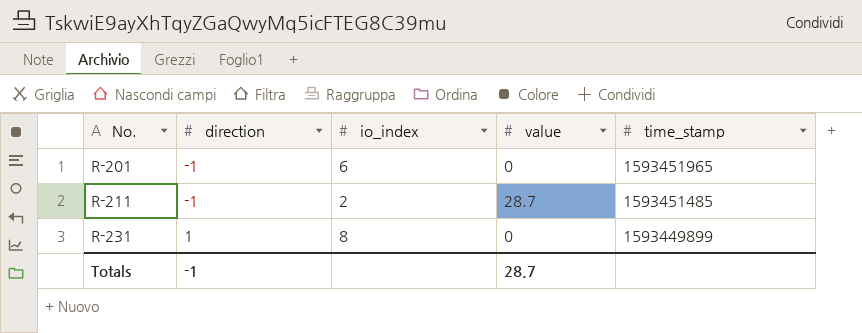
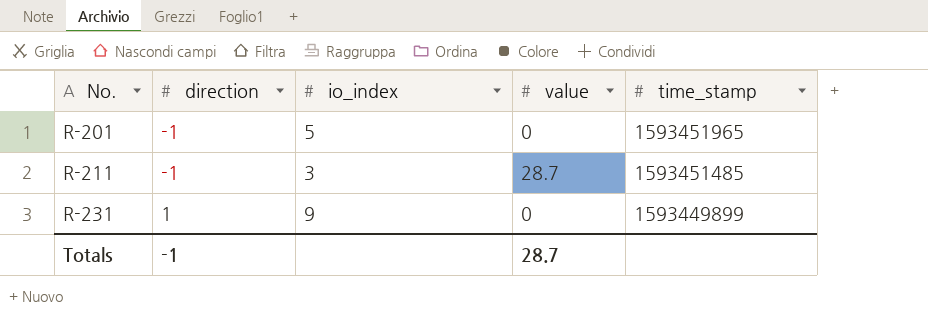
R-201 | io_index: 6 -> 5
R-211 | io_index: 2 -> 3
R-231 | io_index: 8 -> 9

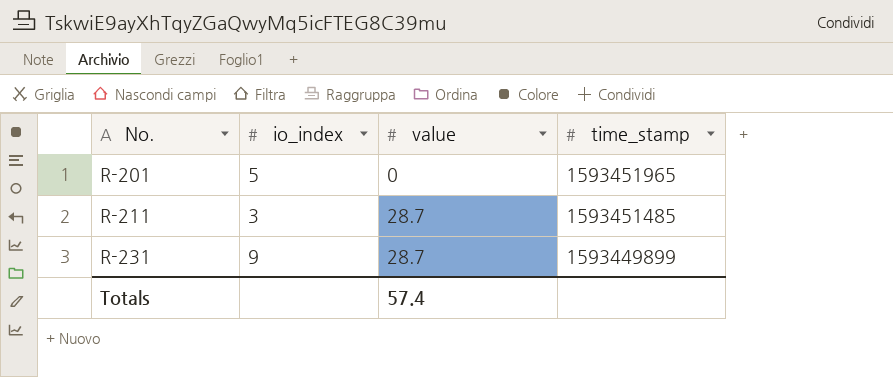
column direction | position: 2 -> none
R-231 | value: 0 -> 28.7
Totals | value: 28.7 -> 57.4

